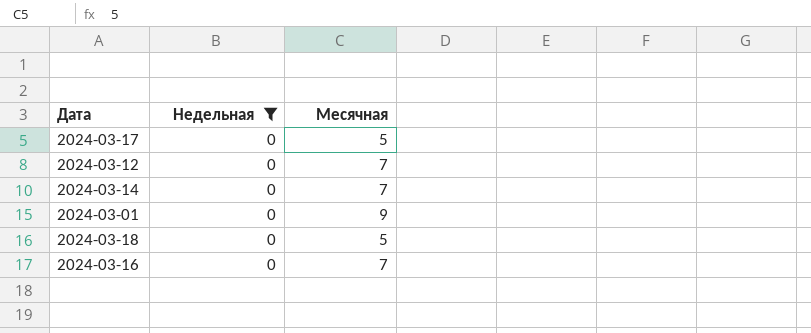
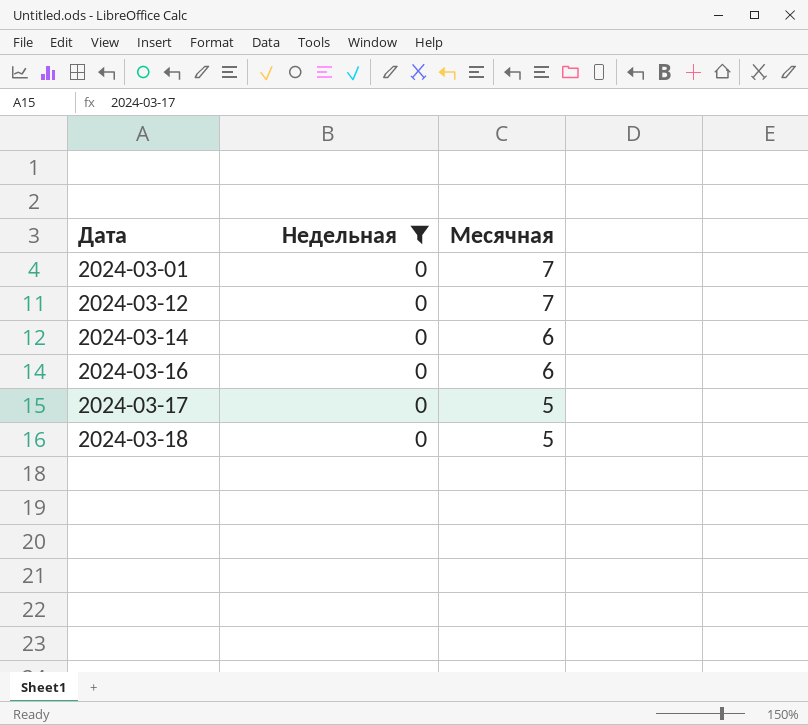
row order: none -> Дата ascending
2024-03-01 | Месячная: 9 -> 7
2024-03-14 | Месячная: 7 -> 6
2024-03-16 | Месячная: 7 -> 6

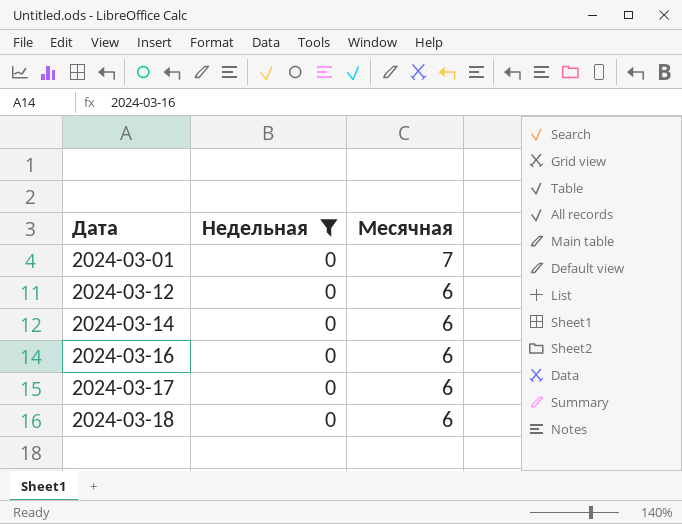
2024-03-12 | Месячная: 7 -> 6
2024-03-17 | Месячная: 5 -> 6
2024-03-18 | Месячная: 5 -> 6

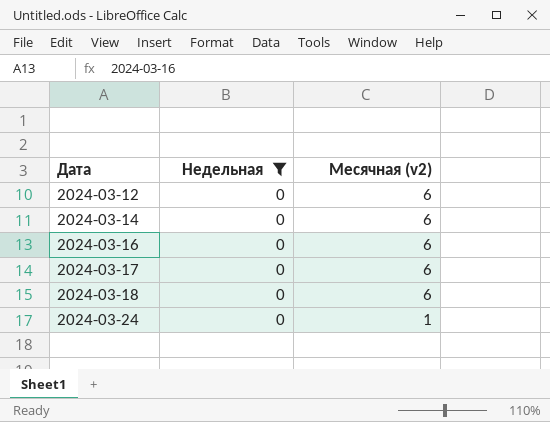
column name: Месячная -> Месячная (v2)
row 2024-03-01: 0 | 7 -> none
row 2024-03-24: none -> 0 | 1

